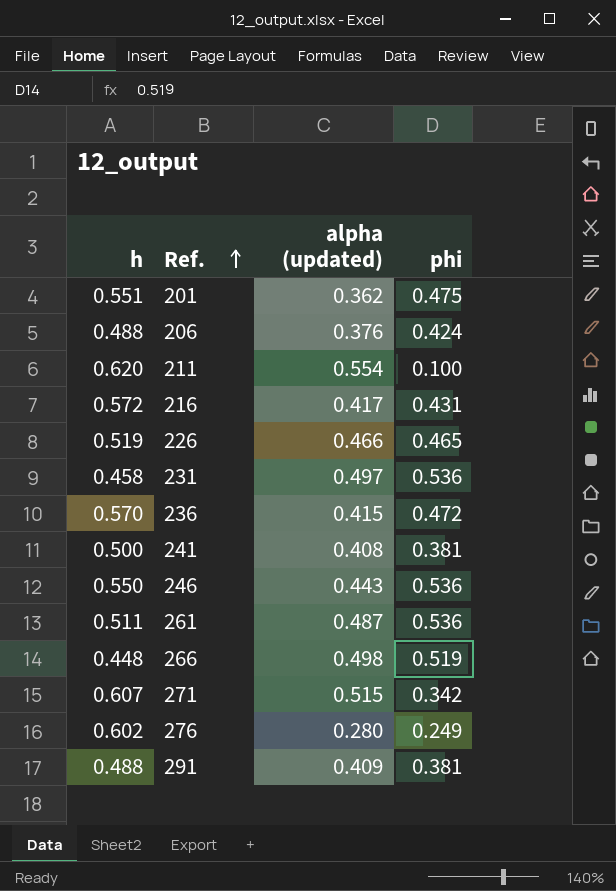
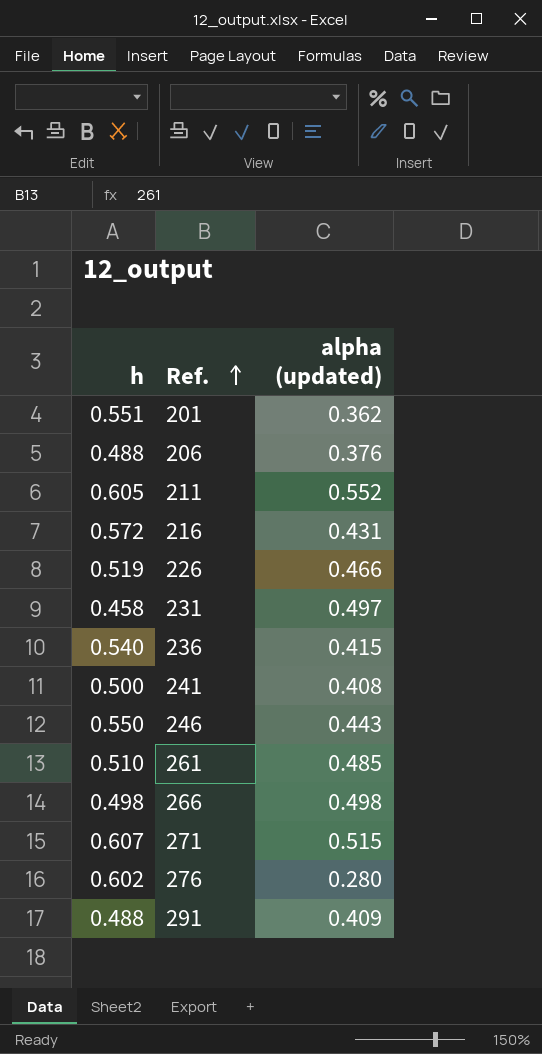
column phi | position: 4 -> none
211 | h: 0.620 -> 0.605
211 | alpha (updated): 0.554 -> 0.552
216 | alpha (updated): 0.417 -> 0.431
236 | h: 0.570 -> 0.540
261 | h: 0.511 -> 0.510
261 | alpha (updated): 0.487 -> 0.485
266 | h: 0.448 -> 0.498

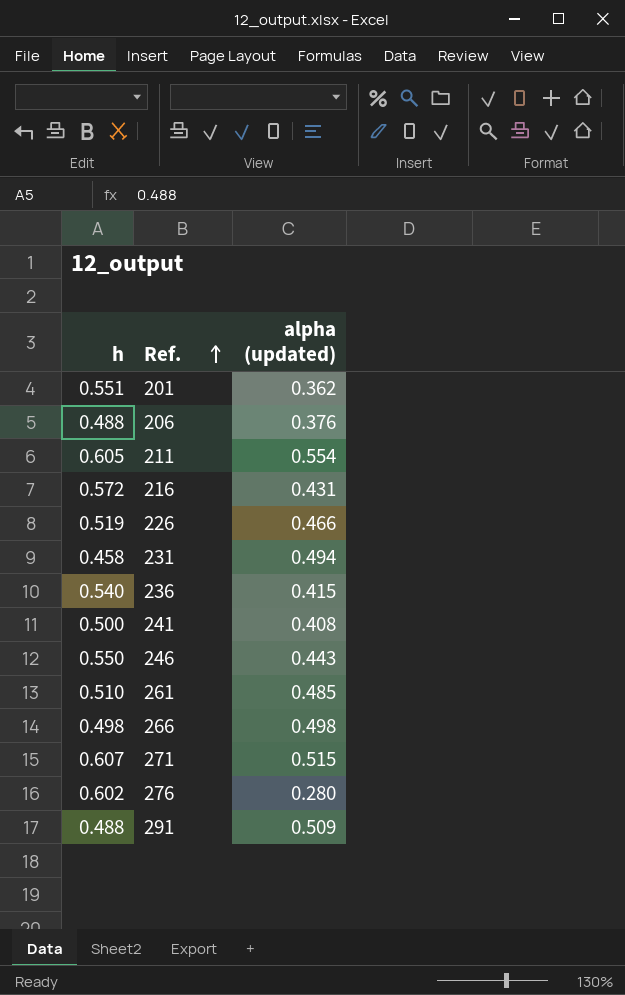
211 | alpha (updated): 0.552 -> 0.554
231 | alpha (updated): 0.497 -> 0.494
291 | alpha (updated): 0.409 -> 0.509

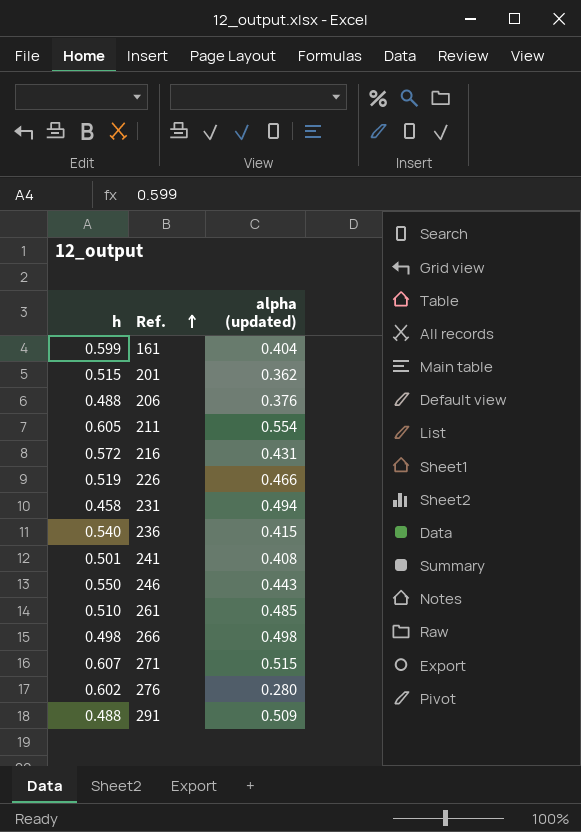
row 161: none -> 0.599 | 0.404
201 | h: 0.551 -> 0.515
241 | h: 0.500 -> 0.501

